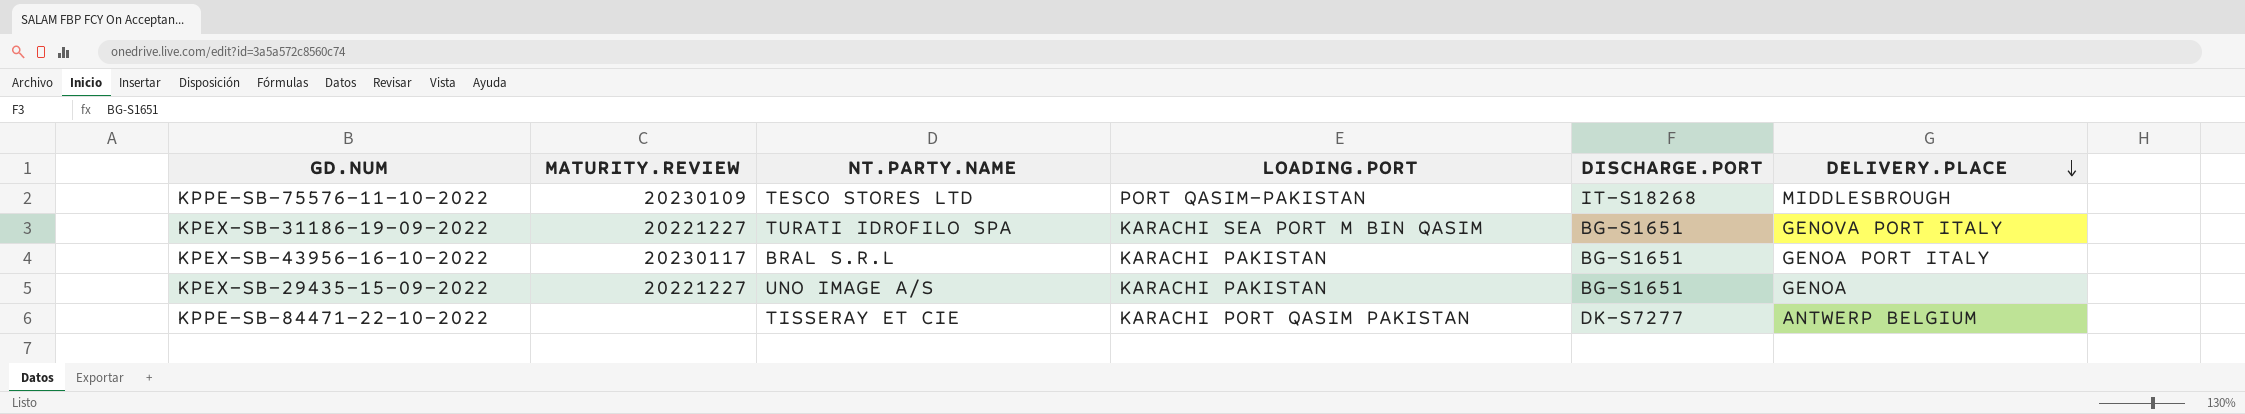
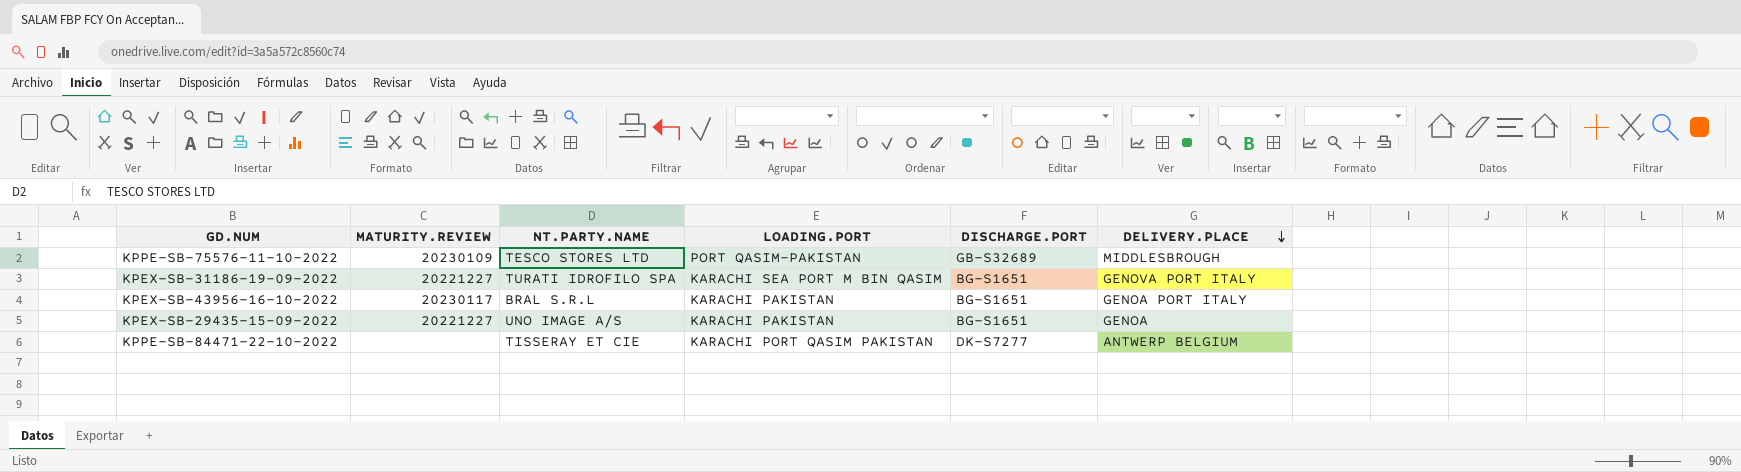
KPPE-SB-75576-11-10-2022 | DISCHARGE.PORT: IT-S18268 -> GB-S32689

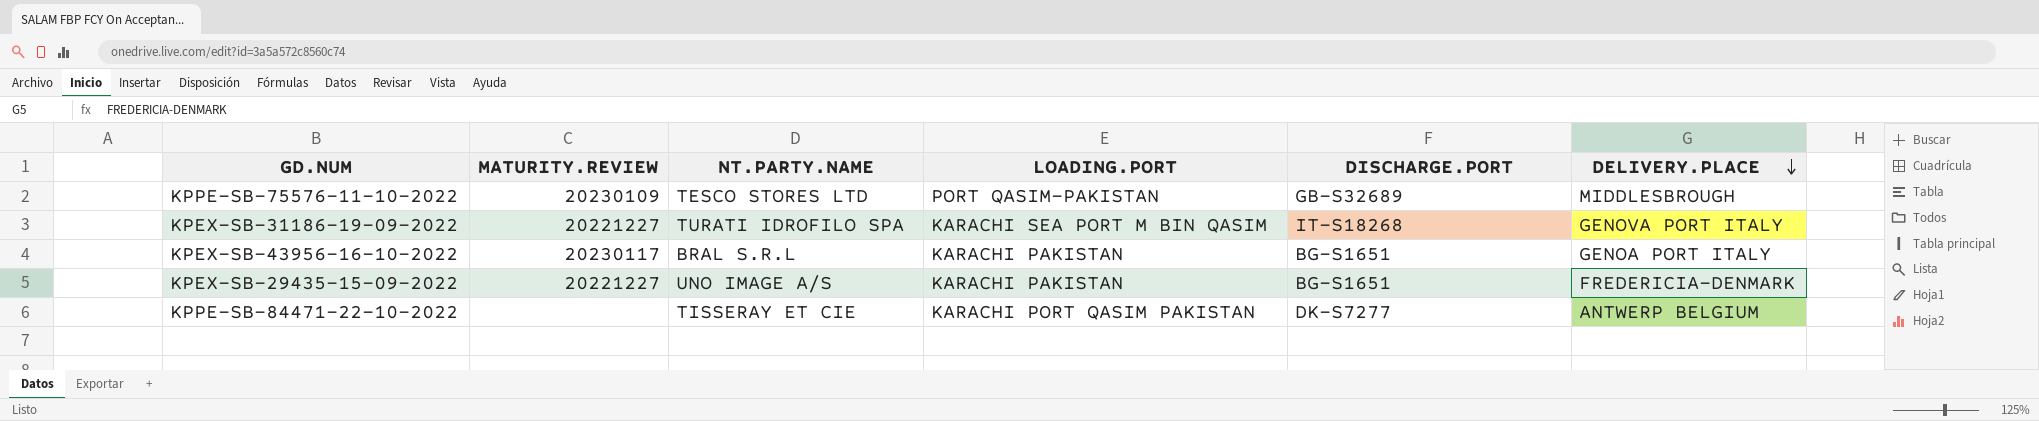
KPEX-SB-31186-19-09-2022 | DISCHARGE.PORT: BG-S1651 -> IT-S18268
KPEX-SB-29435-15-09-2022 | DELIVERY.PLACE: GENOA -> FREDERICIA-DENMARK

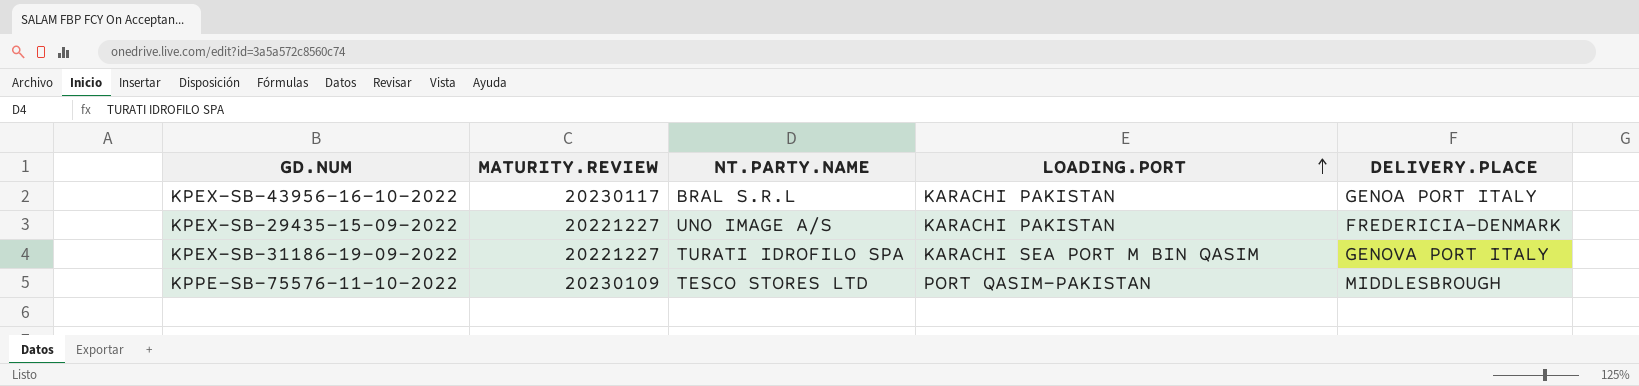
row order: DELIVERY.PLACE descending -> LOADING.PORT ascending
column DISCHARGE.PORT | position: 5 -> none
row KPPE-SB-84471-22-10-2022: none | TISSERAY ET CIE | KARACHI PORT QASIM PAKISTAN | DK-S7277 | ANTWERP BELGIUM -> none

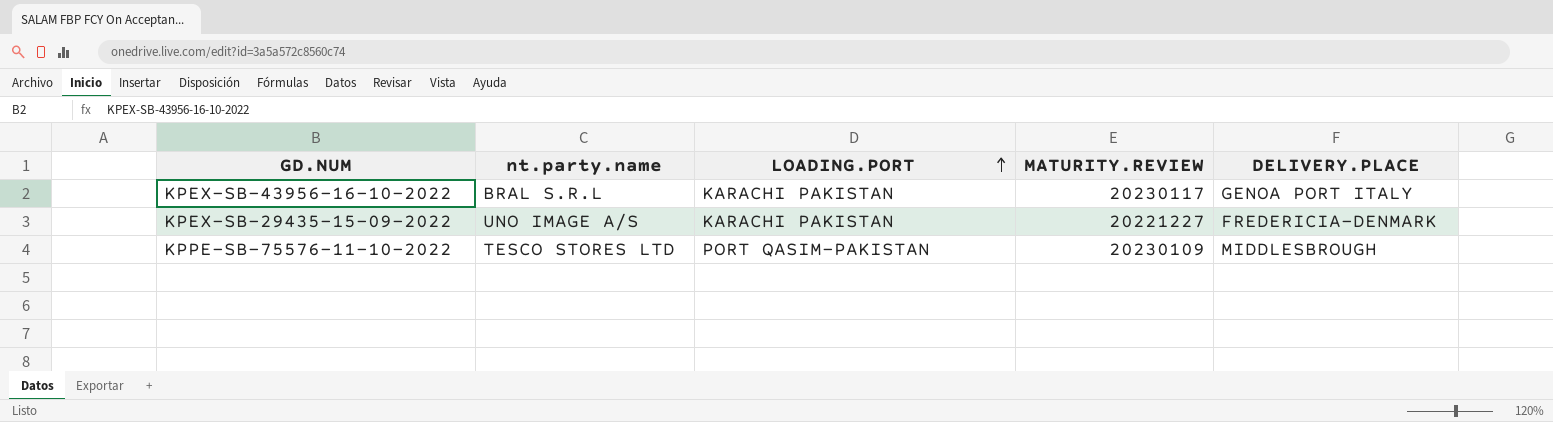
column name: NT.PARTY.NAME -> nt.party.name
column MATURITY.REVIEW | position: 2 -> 4
row KPEX-SB-31186-19-09-2022: 20221227 | TURATI IDROFILO SPA | KARACHI SEA PORT M BIN QASIM | GENOVA PORT ITALY -> none

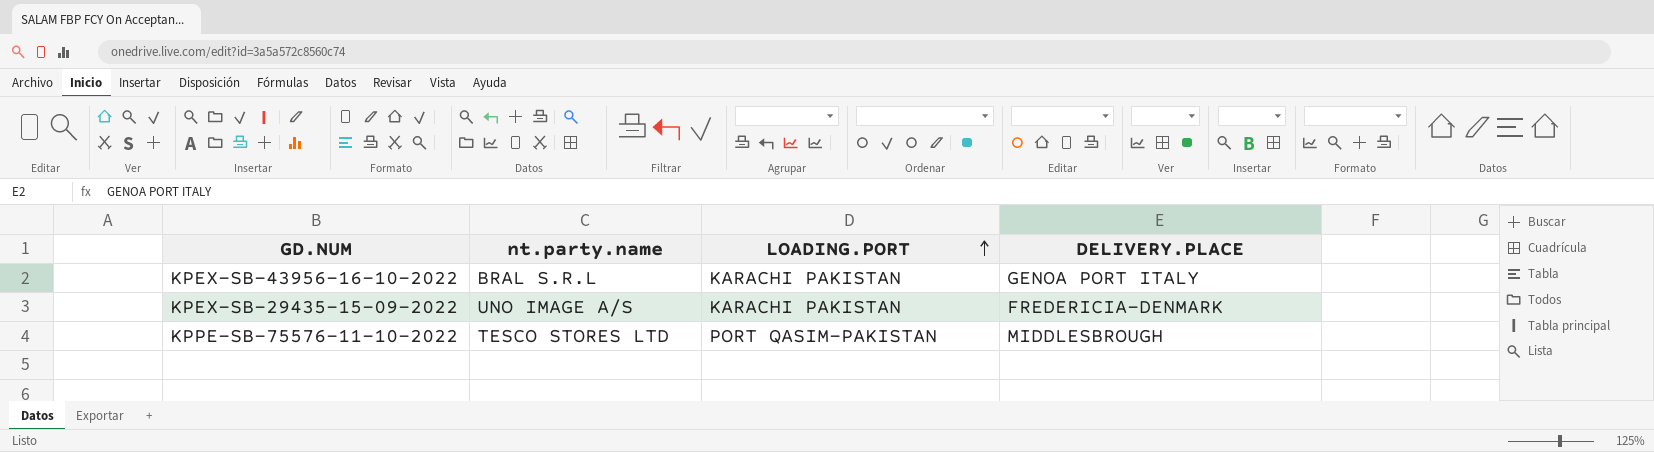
column MATURITY.REVIEW | position: 4 -> none

